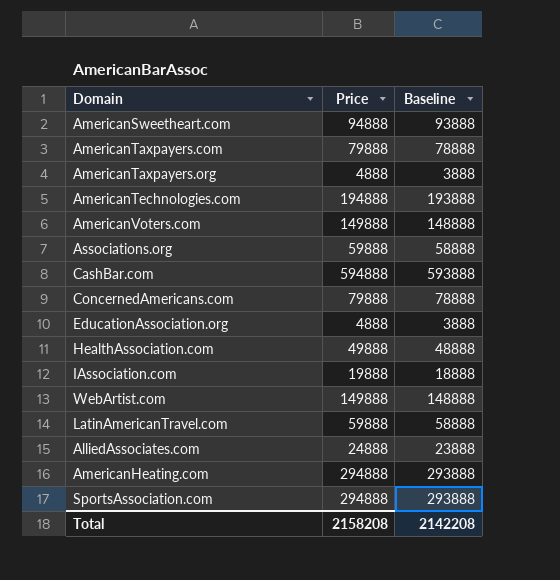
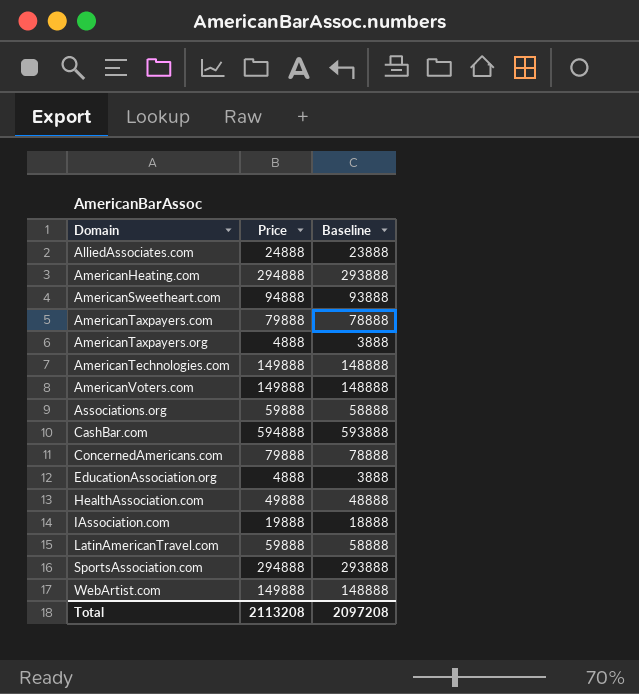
row order: none -> Domain ascending
AmericanTechnologies.com | Price: 194888 -> 149888
AmericanTechnologies.com | Baseline: 193888 -> 148888
Total | Price: 2158208 -> 2113208
Total | Baseline: 2142208 -> 2097208

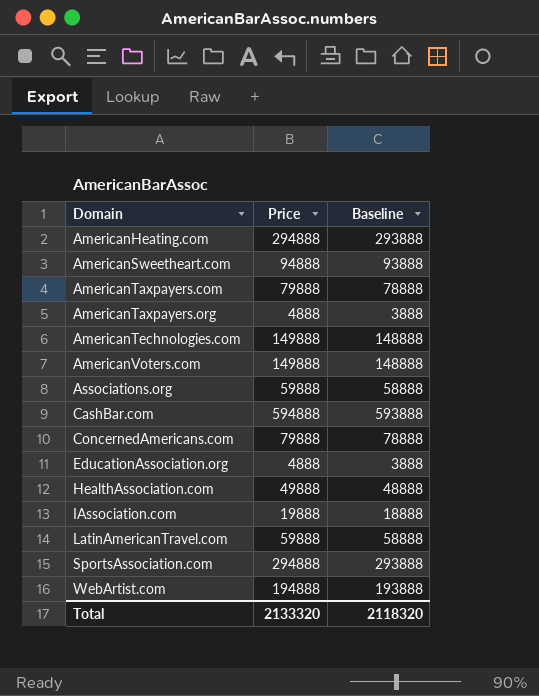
row AlliedAssociates.com: 24888 | 23888 -> none
WebArtist.com | Price: 149888 -> 194888
WebArtist.com | Baseline: 148888 -> 193888
Total | Price: 2113208 -> 2133320
Total | Baseline: 2097208 -> 2118320

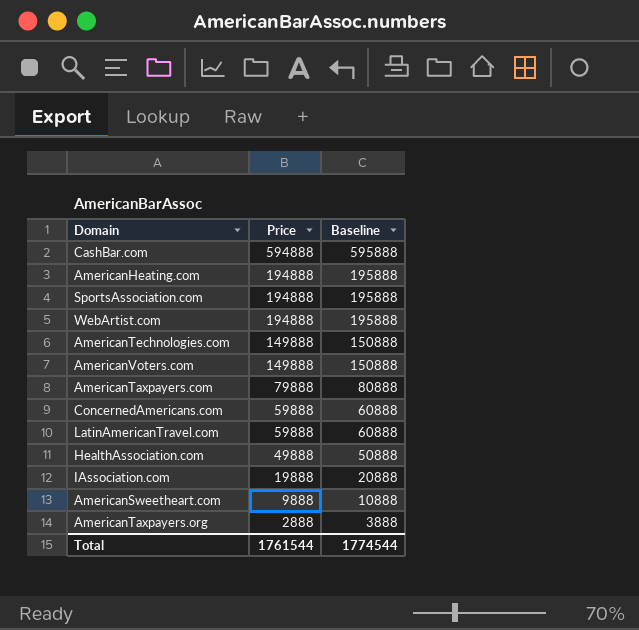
row order: Domain ascending -> Price descending
column Baseline | formula: [Price] - 1000 -> [Price] + 1000
row Associations.org: 59888 | 58888 -> none
row EducationAssociation.org: 4888 | 3888 -> none
AmericanHeating.com | Price: 294888 -> 194888
SportsAssociation.com | Price: 294888 -> 194888
ConcernedAmericans.com | Price: 79888 -> 59888
AmericanSweetheart.com | Price: 94888 -> 9888
AmericanTaxpayers.org | Price: 4888 -> 2888
Total | Price: 2133320 -> 1761544
Total | Baseline: 2118320 -> 1774544

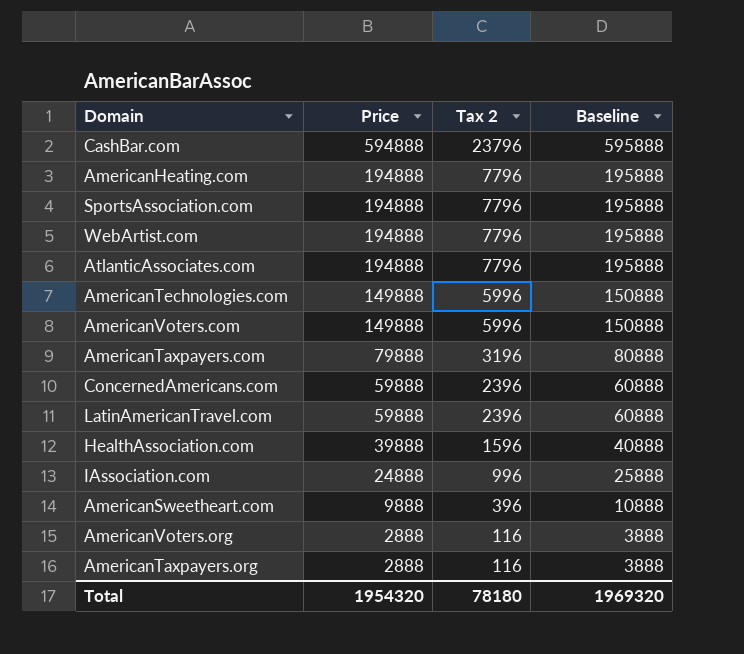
column Tax 2 | formula: none -> [Price] * 0.04
row AtlanticAssociates.com: none -> 194888 | 7796 | 195888
HealthAssociation.com | Price: 49888 -> 39888
HealthAssociation.com | Baseline: 50888 -> 40888
IAssociation.com | Price: 19888 -> 24888
IAssociation.com | Baseline: 20888 -> 25888
row AmericanVoters.org: none -> 2888 | 116 | 3888
Total | Price: 1761544 -> 1954320
Total | Baseline: 1774544 -> 1969320

